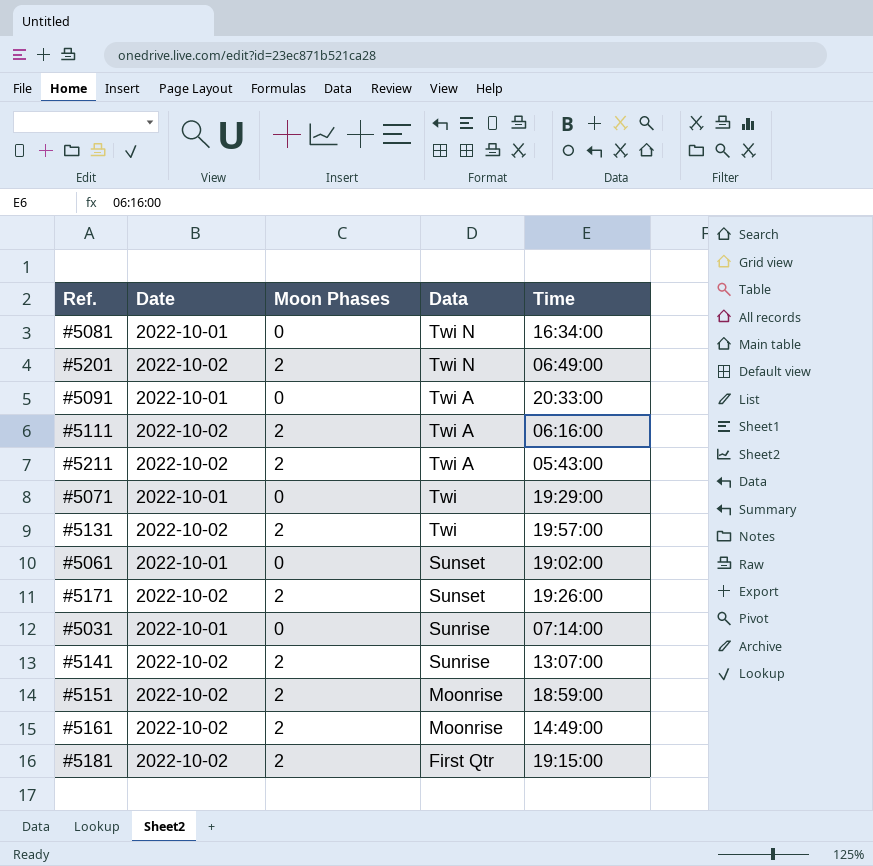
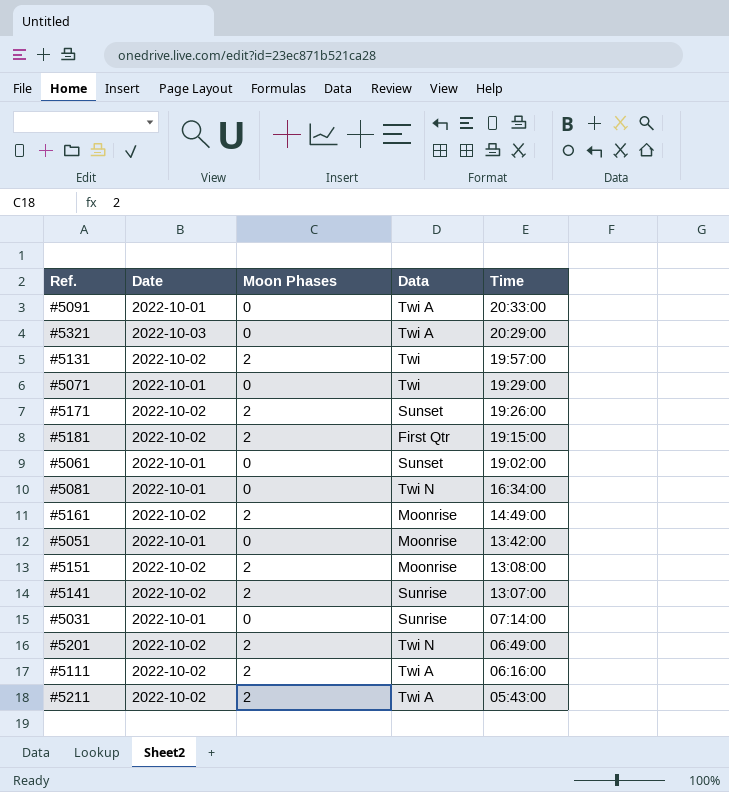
row order: Data descending -> Time descending
row #5321: none -> 2022-10-03 | 0 | Twi A | 20:29:00
row #5051: none -> 2022-10-01 | 0 | Moonrise | 13:42:00
#5151 | Time: 18:59:00 -> 13:08:00

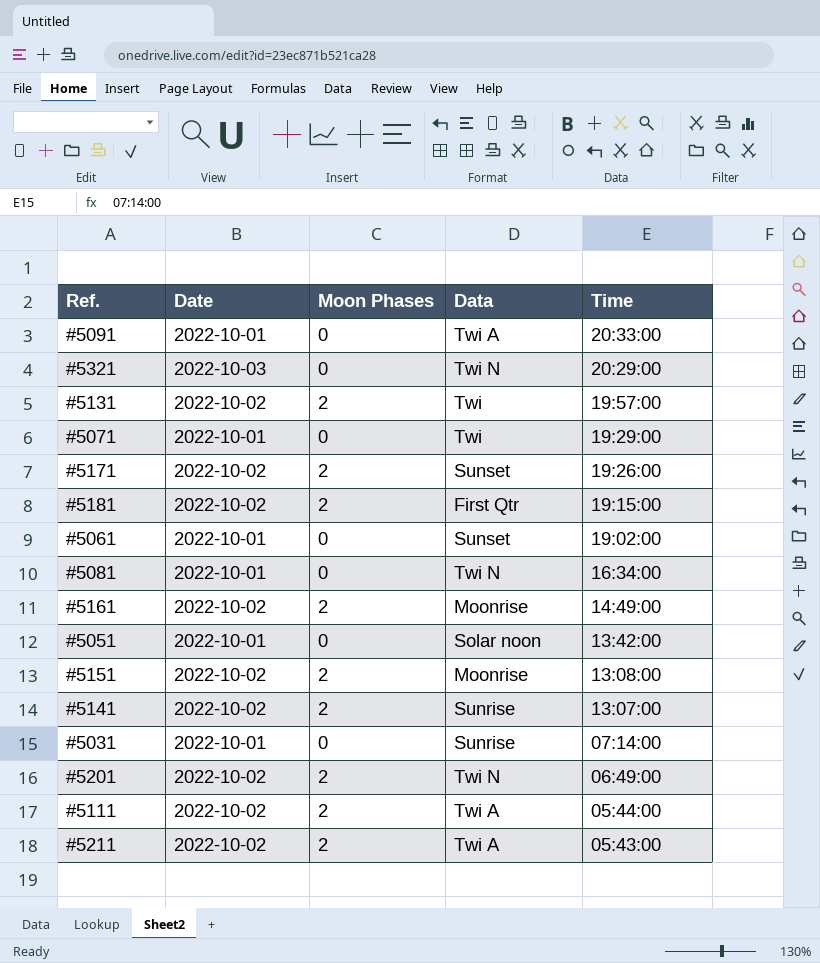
#5321 | Data: Twi A -> Twi N
#5051 | Data: Moonrise -> Solar noon
#5111 | Time: 06:16:00 -> 05:44:00

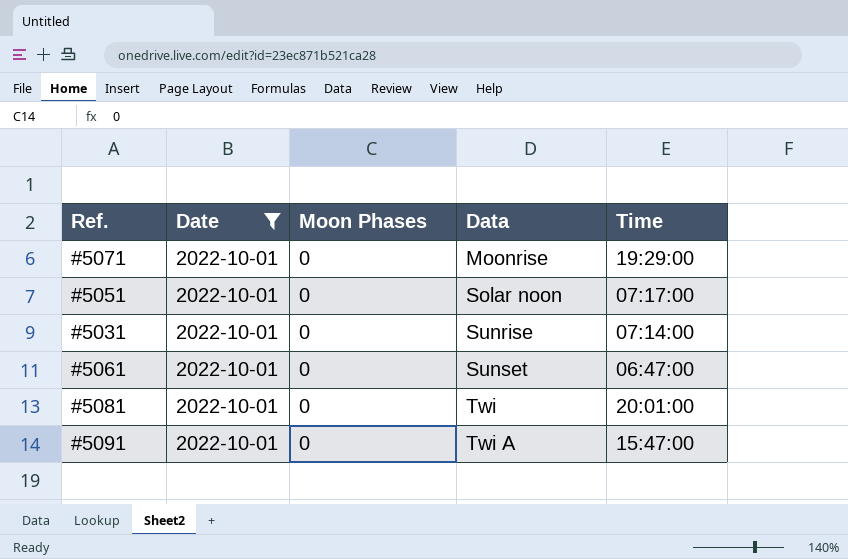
filter: none -> Date = 2022-10-01
row order: Time descending -> Data ascending
#5071 | Data: Twi -> Moonrise
#5051 | Time: 13:42:00 -> 07:17:00
#5061 | Time: 19:02:00 -> 06:47:00
#5081 | Data: Twi N -> Twi
#5081 | Time: 16:34:00 -> 20:01:00
#5091 | Time: 20:33:00 -> 15:47:00

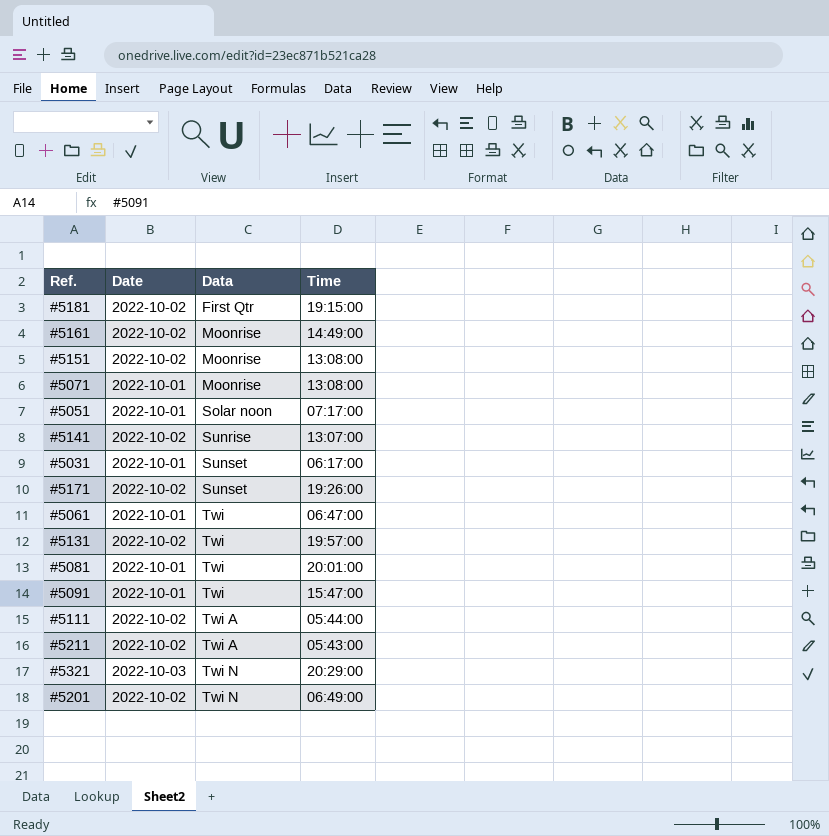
filter: Date = 2022-10-01 -> none
column Moon Phases | position: 3 -> none
#5071 | Time: 19:29:00 -> 13:08:00
#5031 | Data: Sunrise -> Sunset
#5031 | Time: 07:14:00 -> 06:17:00
#5061 | Data: Sunset -> Twi
#5091 | Data: Twi A -> Twi

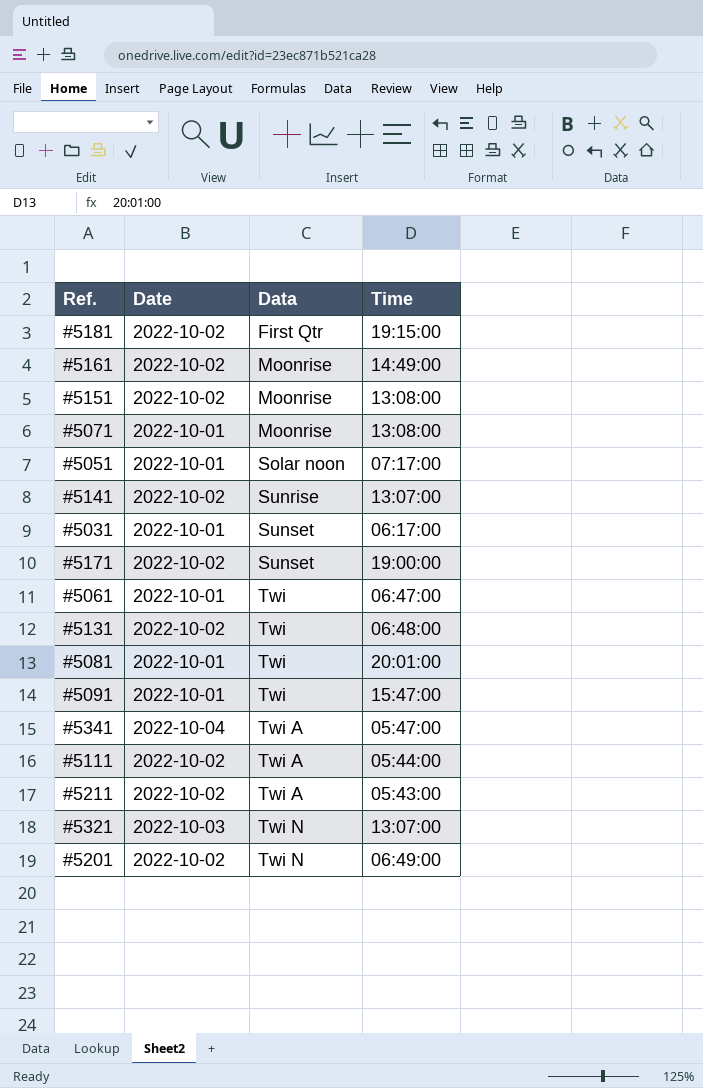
#5171 | Time: 19:26:00 -> 19:00:00
#5131 | Time: 19:57:00 -> 06:48:00
row #5341: none -> 2022-10-04 | Twi A | 05:47:00
#5321 | Time: 20:29:00 -> 13:07:00

